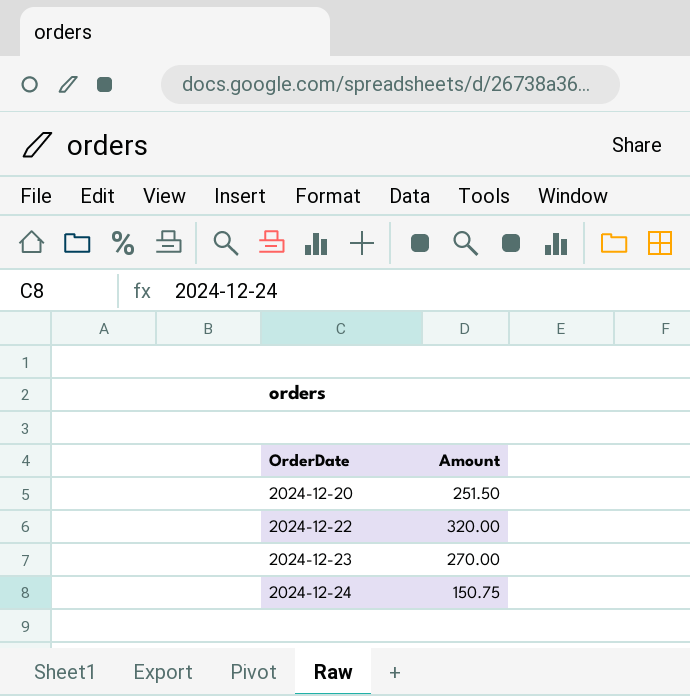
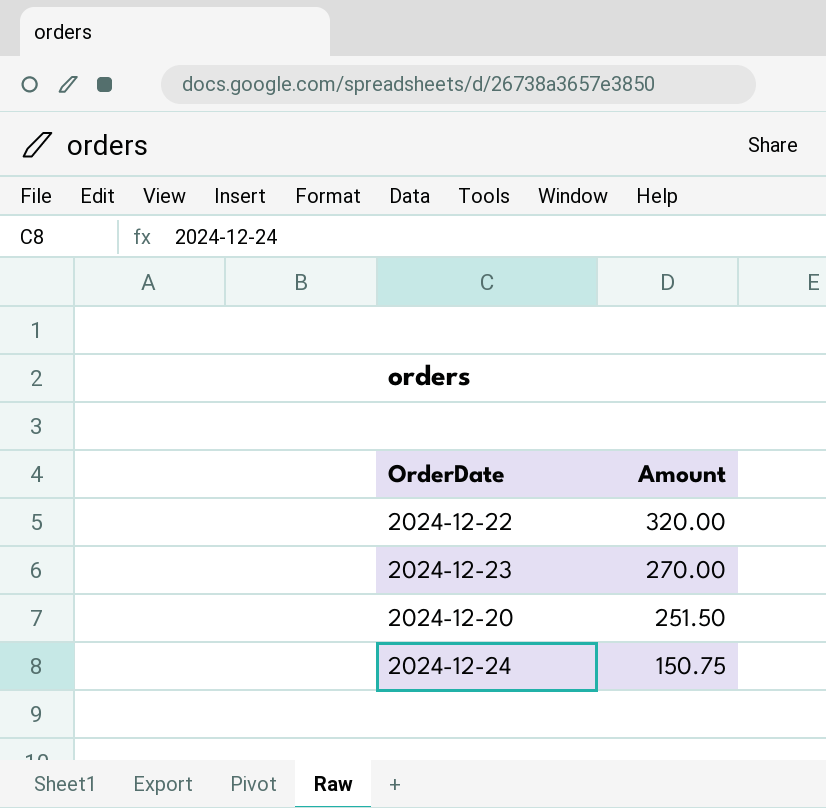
row order: OrderDate ascending -> Amount descending

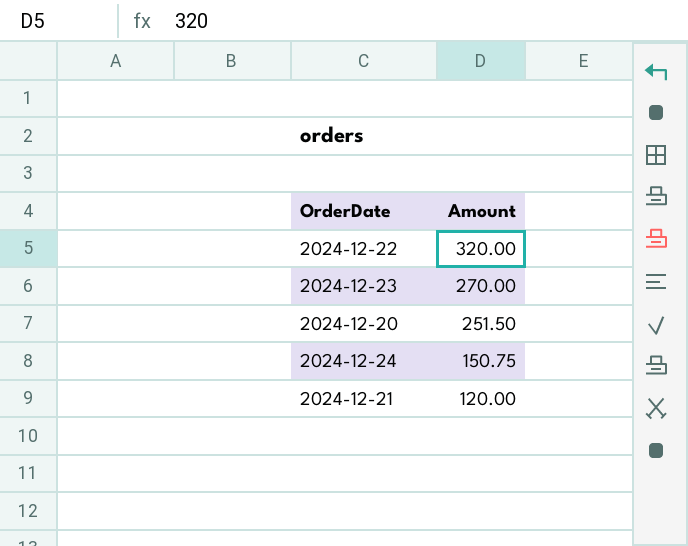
row 2024-12-21: none -> 120.00

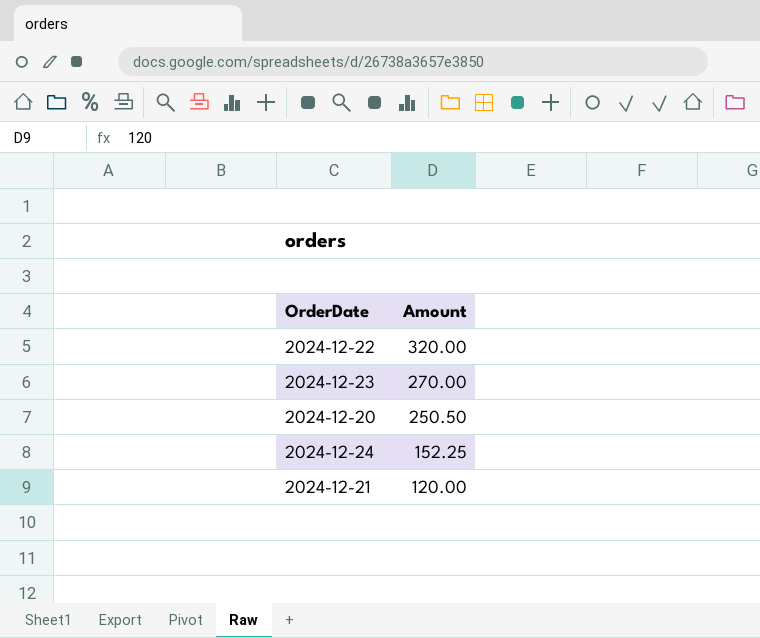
2024-12-20 | Amount: 251.50 -> 250.50
2024-12-24 | Amount: 150.75 -> 152.25

